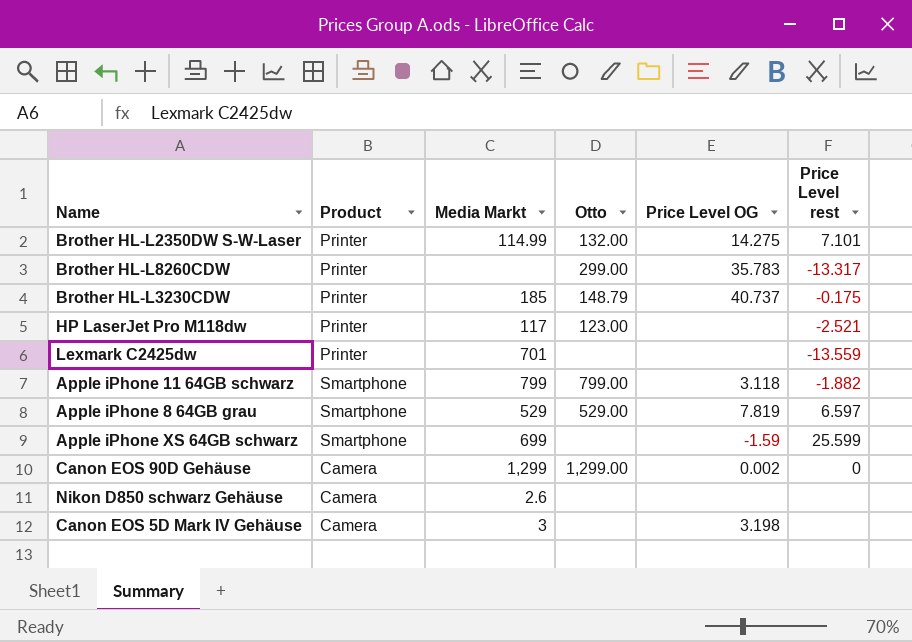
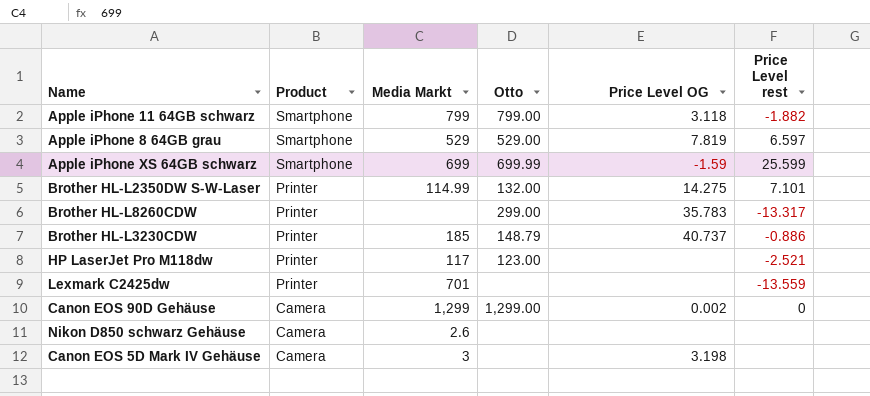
row order: none -> Product descending
Apple iPhone XS 64GB schwarz | Otto: none -> 699.99
Brother HL-L3230CDW | Price Level rest: -0.175 -> -0.886

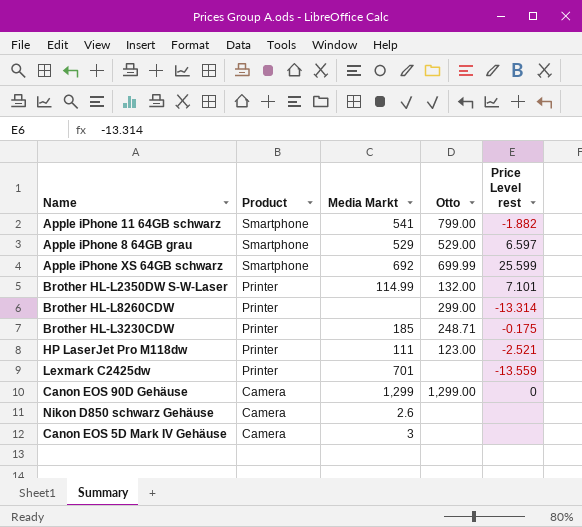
column Price Level OG | position: 5 -> none
Apple iPhone 11 64GB schwarz | Media Markt: 799 -> 541
Apple iPhone XS 64GB schwarz | Media Markt: 699 -> 692
Brother HL-L8260CDW | Price Level rest: -13.317 -> -13.314
Brother HL-L3230CDW | Otto: 148.79 -> 248.71
Brother HL-L3230CDW | Price Level rest: -0.886 -> -0.175
HP LaserJet Pro M118dw | Media Markt: 117 -> 111

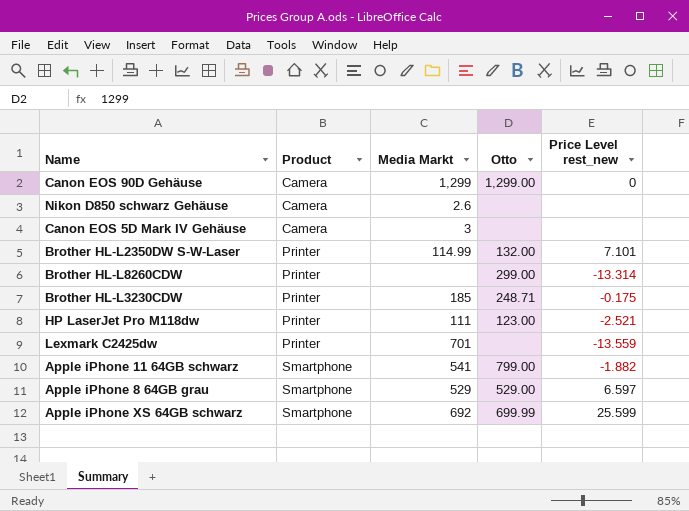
row order: Product descending -> Product ascending
column name: Price Level rest -> Price Level rest_new

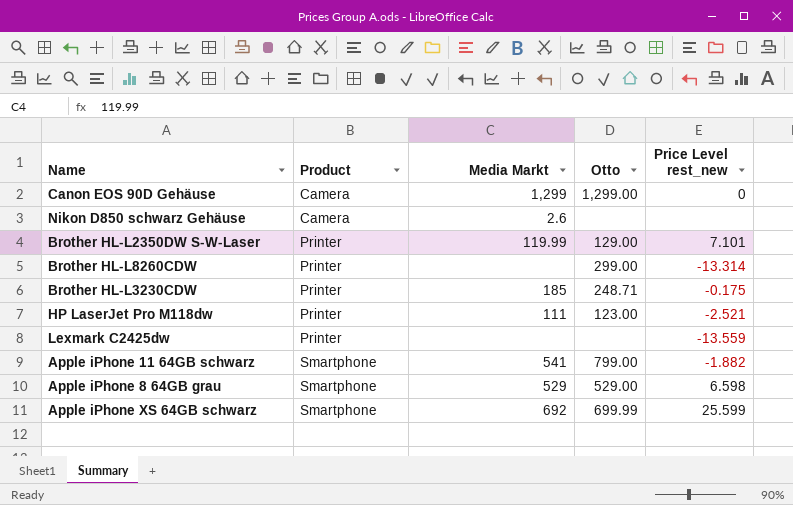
row Canon EOS 5D Mark IV Gehäuse: Camera | 3 | none | none -> none
Brother HL-L2350DW S-W-Laser | Media Markt: 114.99 -> 119.99
Brother HL-L2350DW S-W-Laser | Otto: 132.00 -> 129.00
Lexmark C2425dw | Media Markt: 701 -> none
Apple iPhone 8 64GB grau | Price Level rest_new: 6.597 -> 6.598

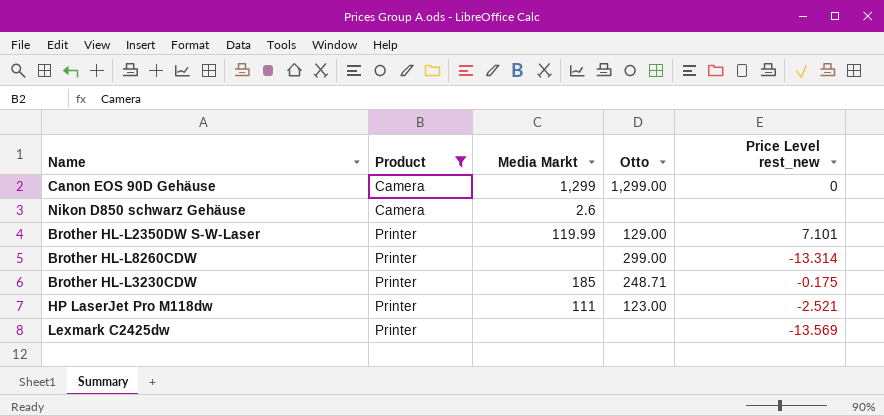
filter: none -> Product != Smartphone
Lexmark C2425dw | Price Level rest_new: -13.559 -> -13.569

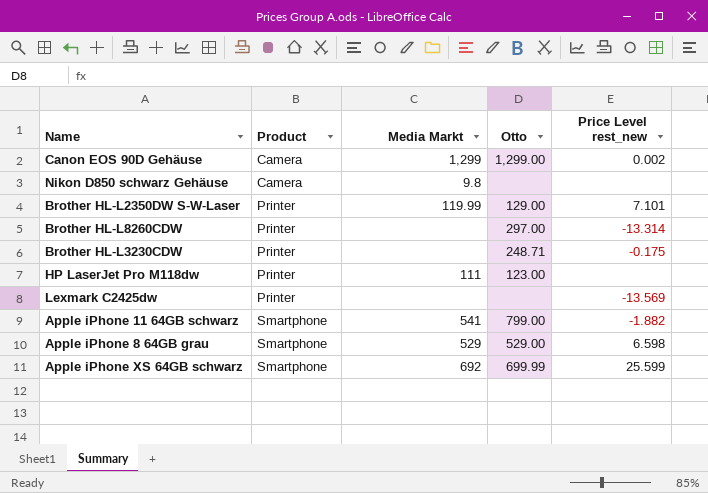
filter: Product != Smartphone -> none
Canon EOS 90D Gehäuse | Price Level rest_new: 0 -> 0.002
Nikon D850 schwarz Gehäuse | Media Markt: 2.6 -> 9.8
Brother HL-L8260CDW | Otto: 299.00 -> 297.00
Brother HL-L3230CDW | Media Markt: 185 -> none
HP LaserJet Pro M118dw | Price Level rest_new: -2.521 -> none

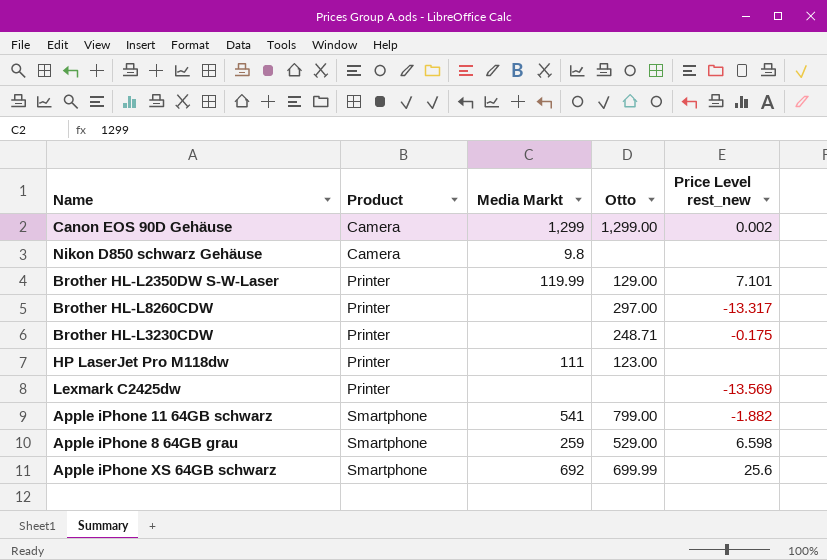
Brother HL-L8260CDW | Price Level rest_new: -13.314 -> -13.317
Apple iPhone 8 64GB grau | Media Markt: 529 -> 259
Apple iPhone XS 64GB schwarz | Price Level rest_new: 25.599 -> 25.6

